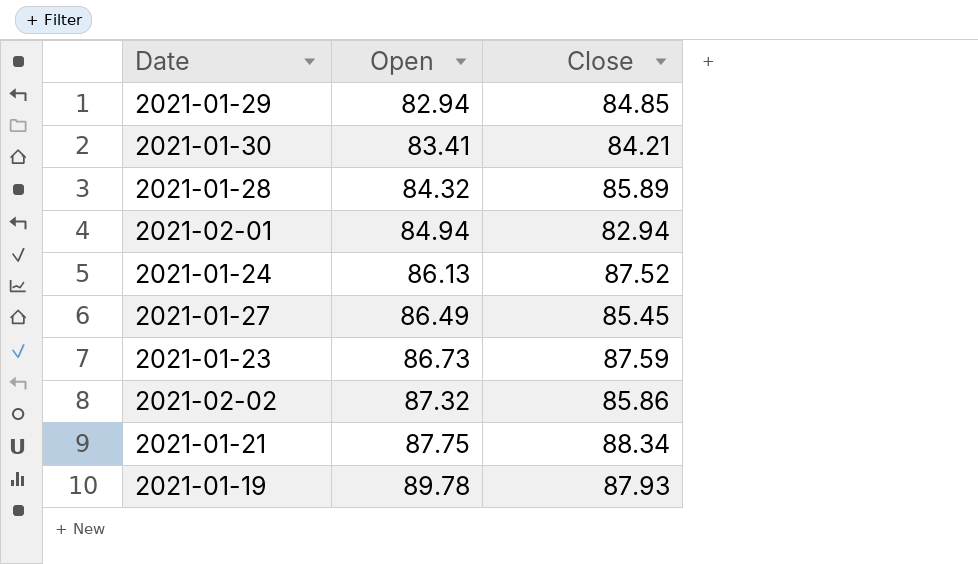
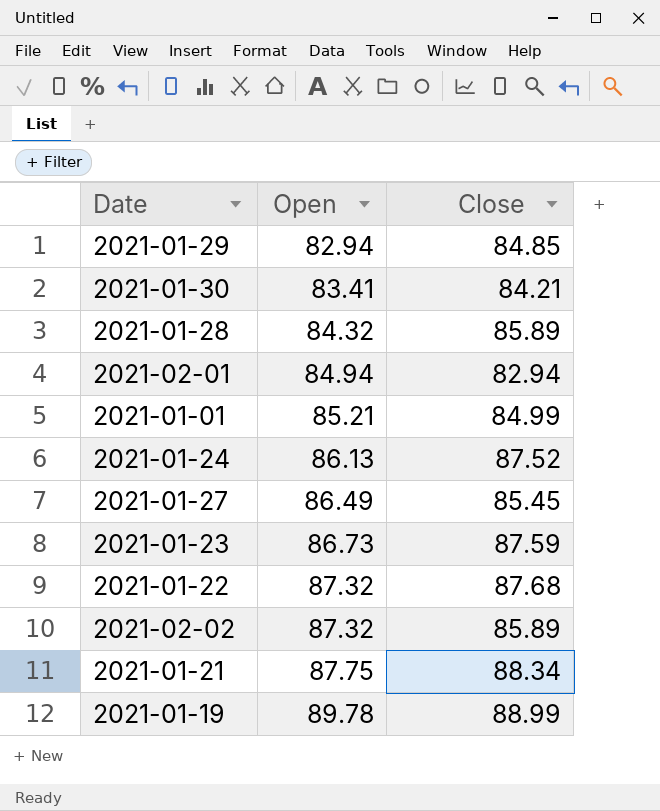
row 2021-01-01: none -> 85.21 | 84.99
row 2021-01-22: none -> 87.32 | 87.68
2021-02-02 | Close: 85.86 -> 85.89
2021-01-19 | Close: 87.93 -> 88.99

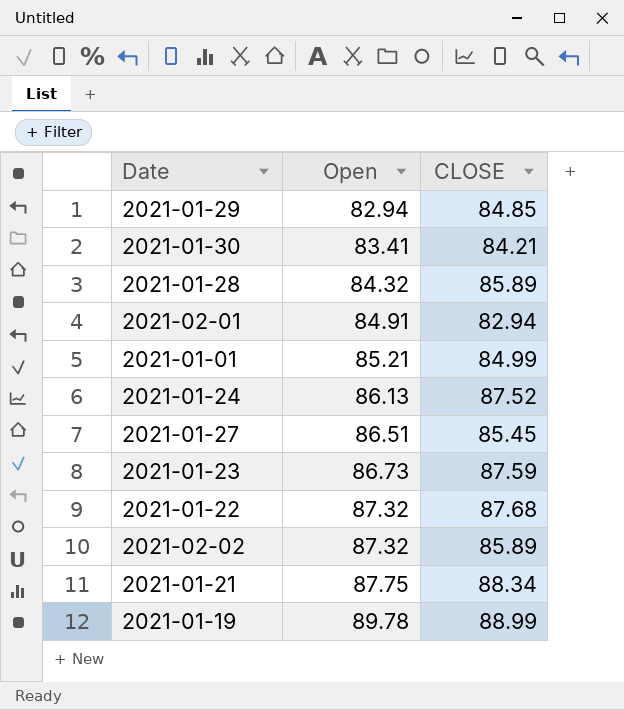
column name: Close -> CLOSE
2021-02-01 | Open: 84.94 -> 84.91
2021-01-27 | Open: 86.49 -> 86.51

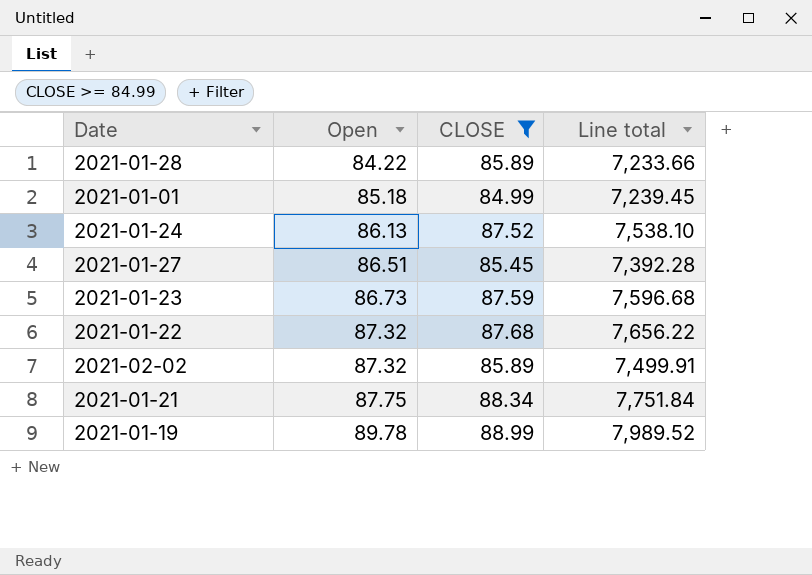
filter: none -> CLOSE >= 84.99
column Line total | formula: none -> [Open] * [CLOSE]
2021-01-28 | Open: 84.32 -> 84.22
2021-01-01 | Open: 85.21 -> 85.18

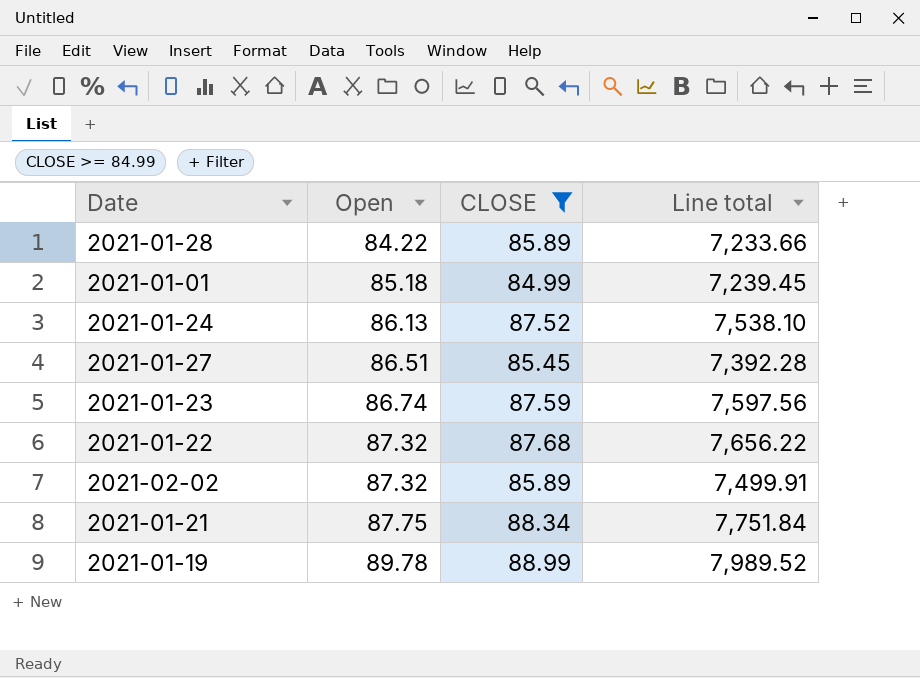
2021-01-23 | Open: 86.73 -> 86.74
2021-01-23 | Line total: 7,596.68 -> 7,597.56

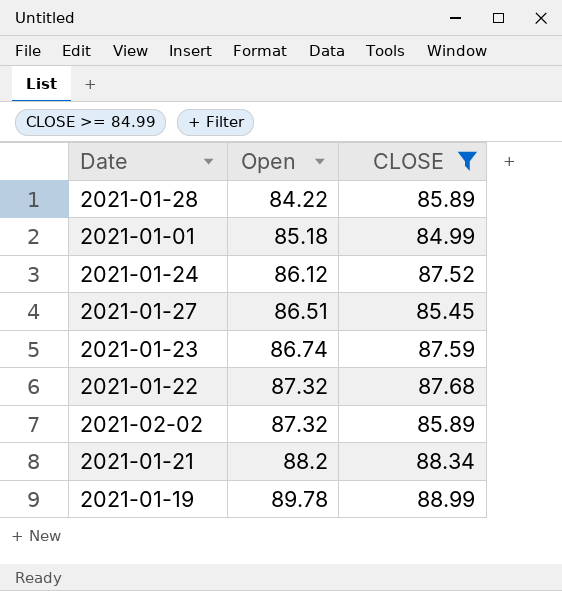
column Line total | formula: [Open] * [CLOSE] -> none
2021-01-24 | Open: 86.13 -> 86.12
2021-01-21 | Open: 87.75 -> 88.2

